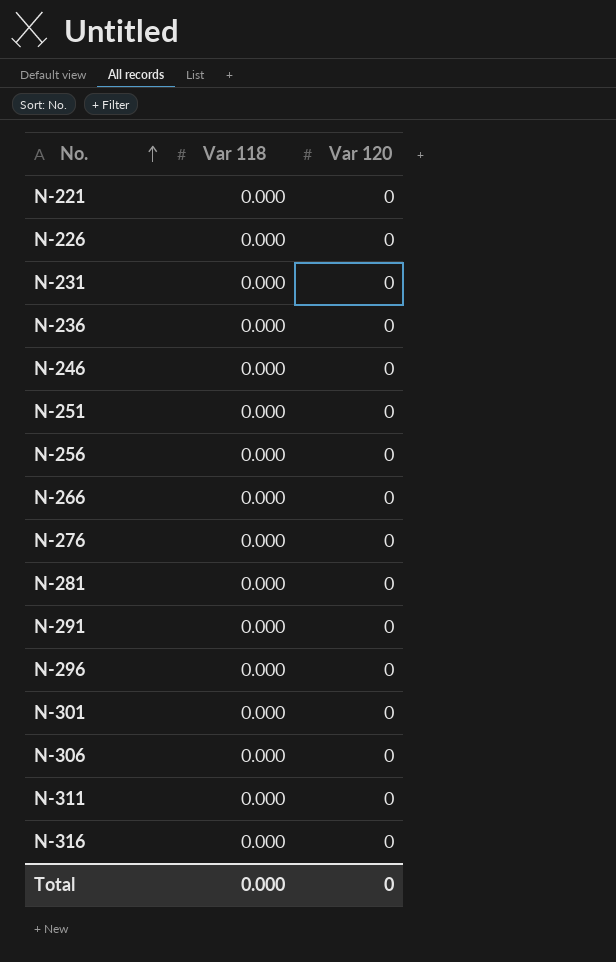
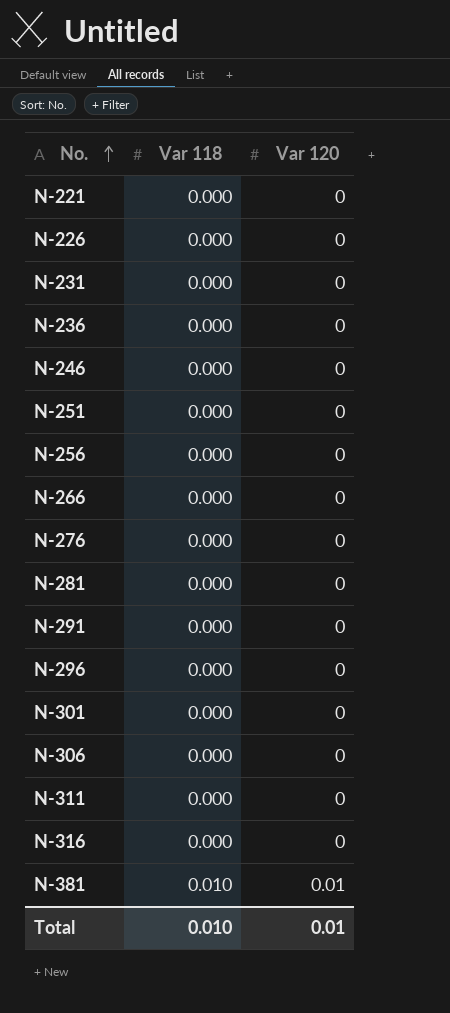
row N-381: none -> 0.010 | 0.01
Total | Var 118: 0.000 -> 0.010
Total | Var 120: 0 -> 0.01

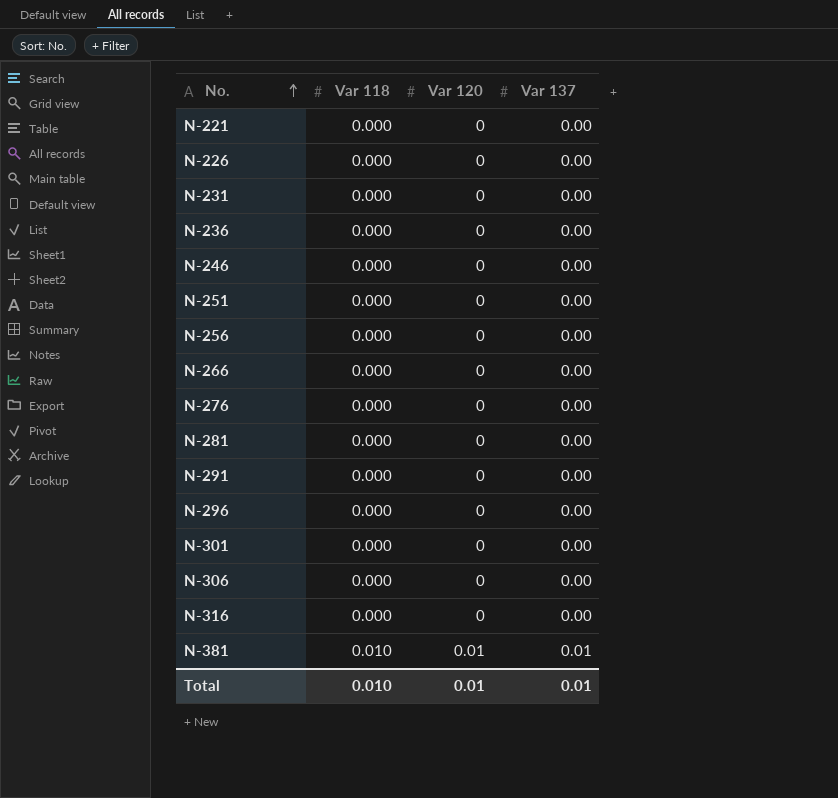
column Var 137 | position: none -> 4
row N-311: 0.000 | 0 -> none

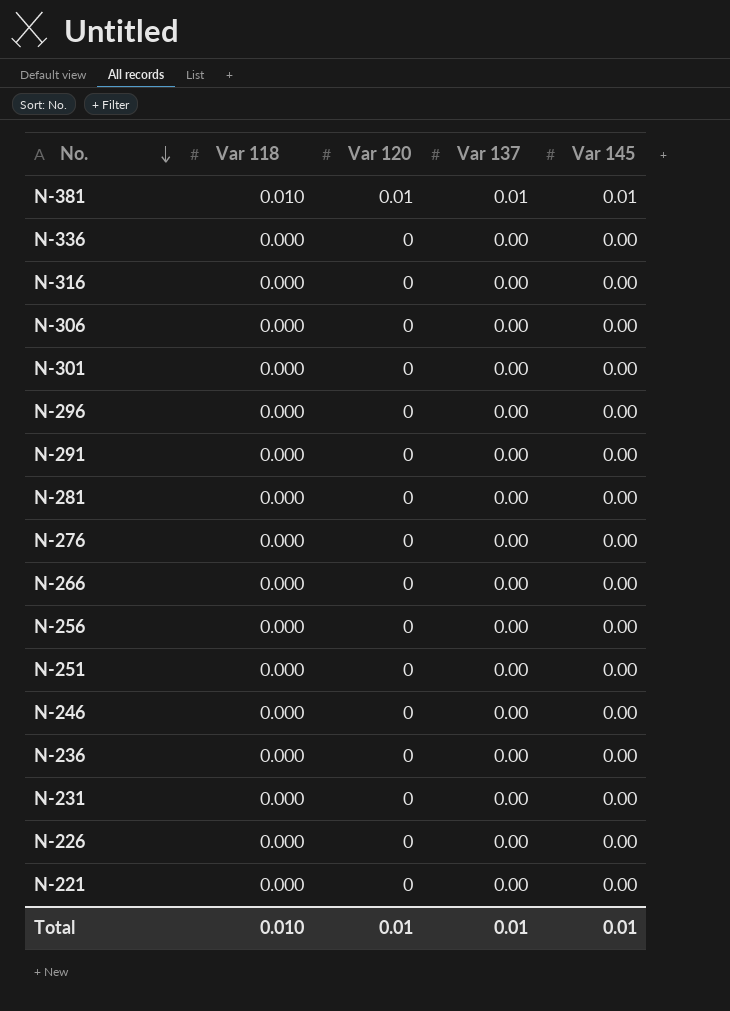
row order: No. ascending -> No. descending
column Var 145 | position: none -> 5
row N-336: none -> 0.000 | 0 | 0.00 | 0.00

